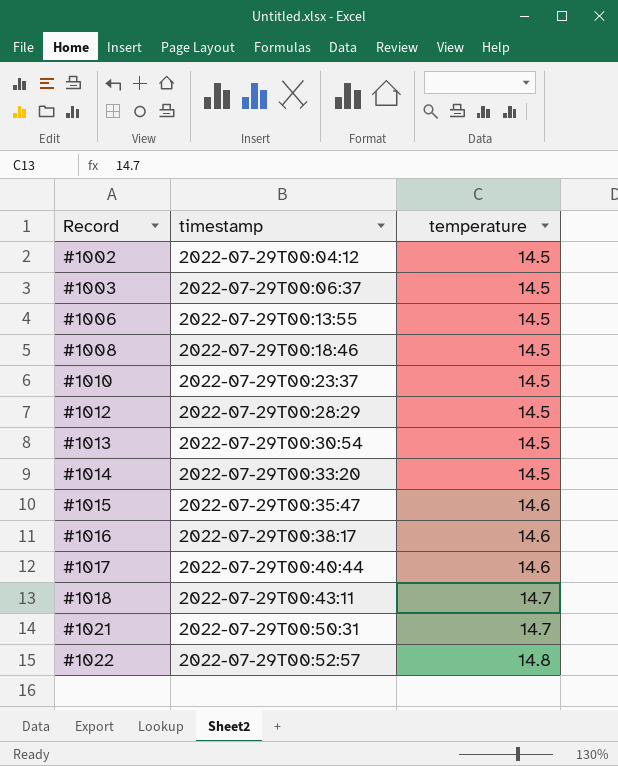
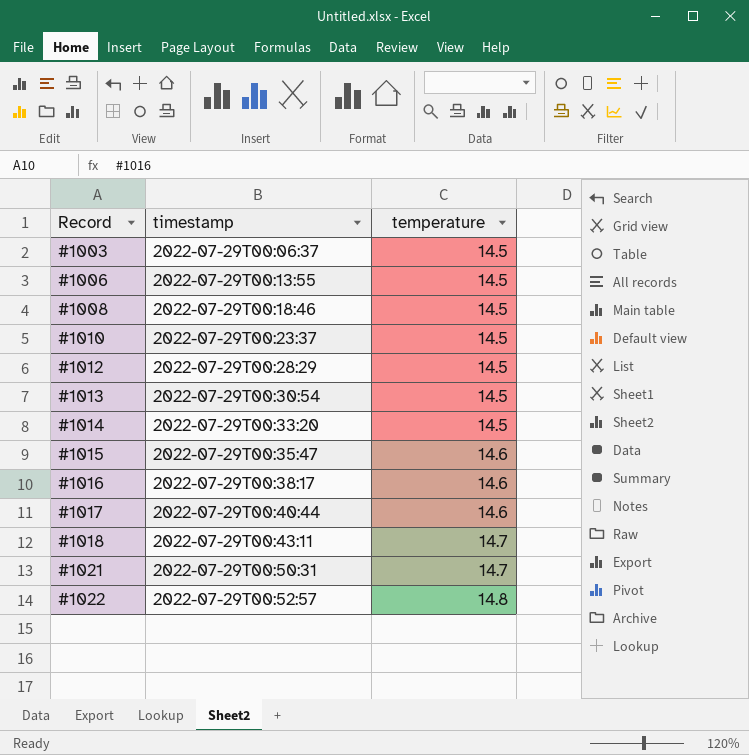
row #1002: 2022-07-29T00:04:12 | 14.5 -> none

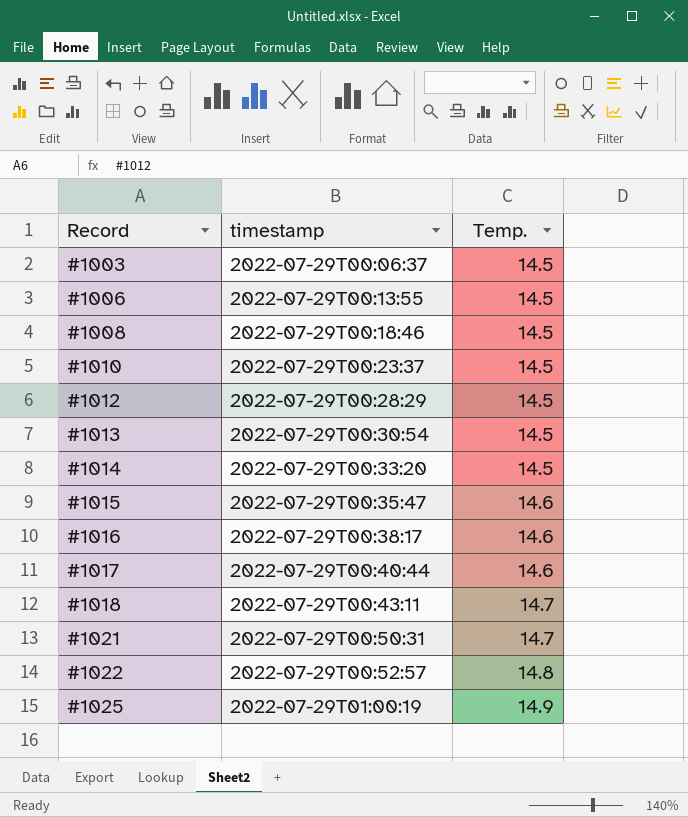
column name: temperature -> Temp.
row #1025: none -> 2022-07-29T01:00:19 | 14.9

